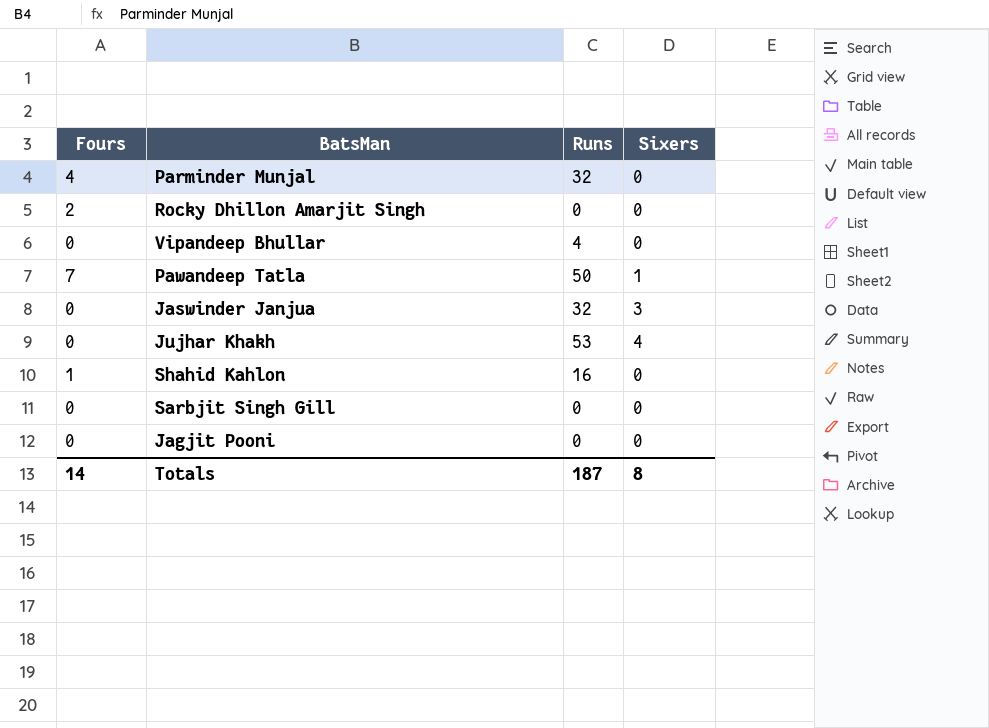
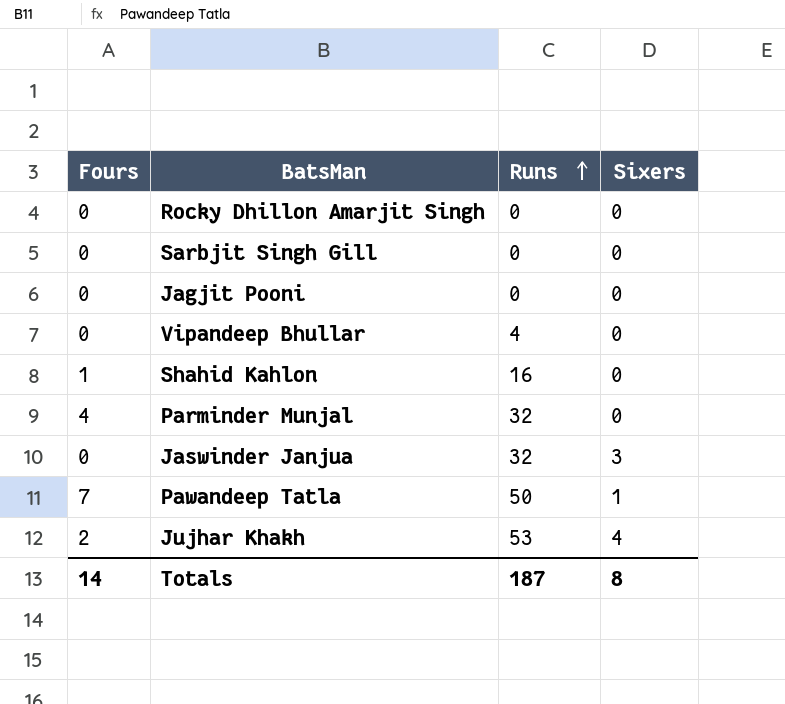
row order: none -> Runs ascending
Rocky Dhillon Amarjit Singh | Fours: 2 -> 0
Jujhar Khakh | Fours: 0 -> 2

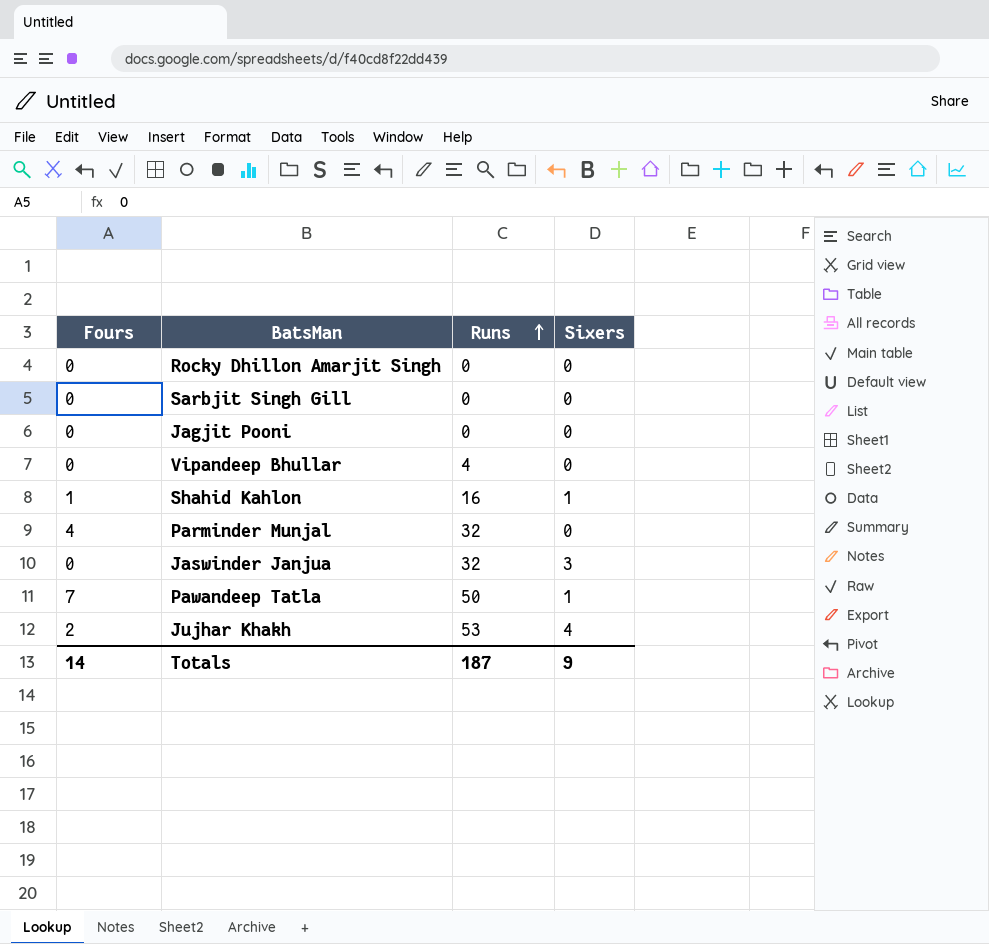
Shahid Kahlon | Sixers: 0 -> 1
Totals | Sixers: 8 -> 9

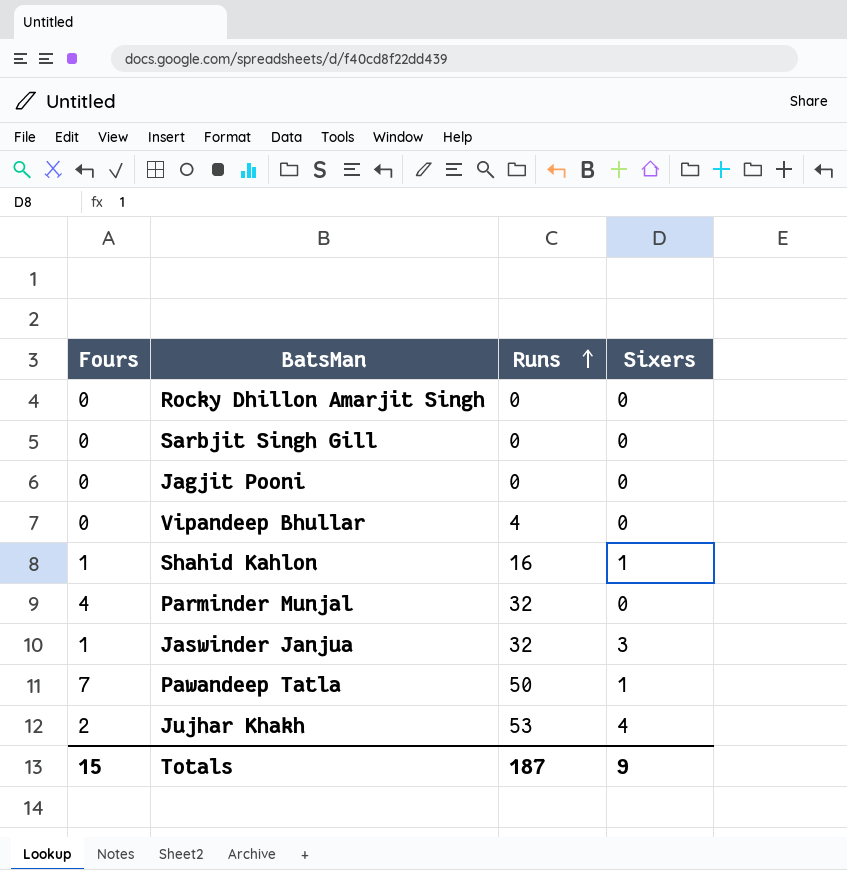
Jaswinder Janjua | Fours: 0 -> 1
Totals | Fours: 14 -> 15

